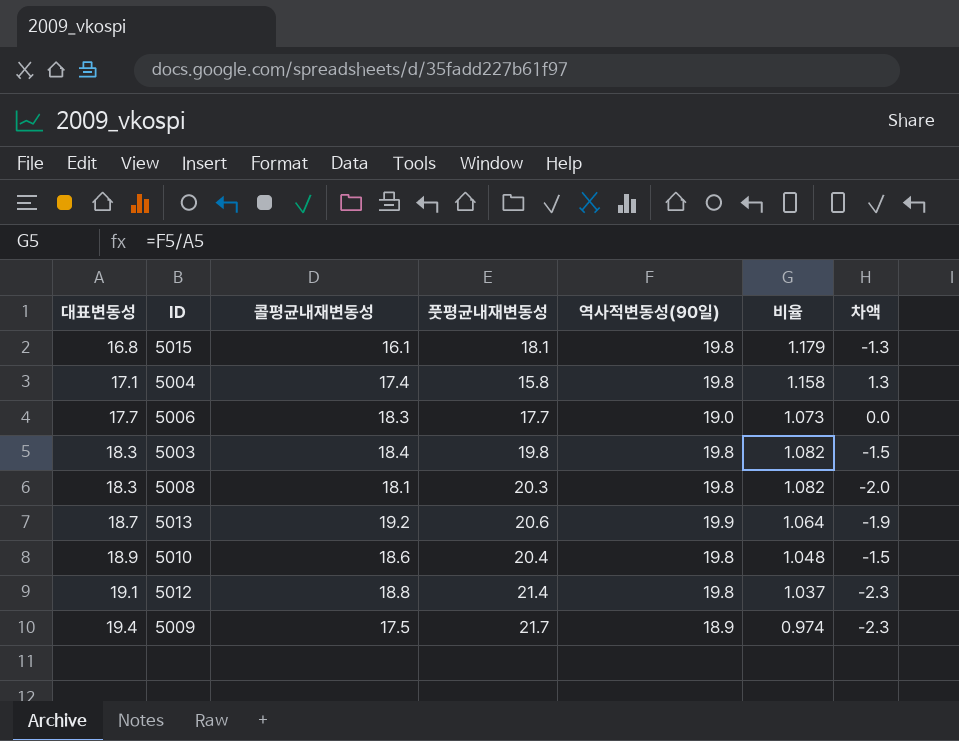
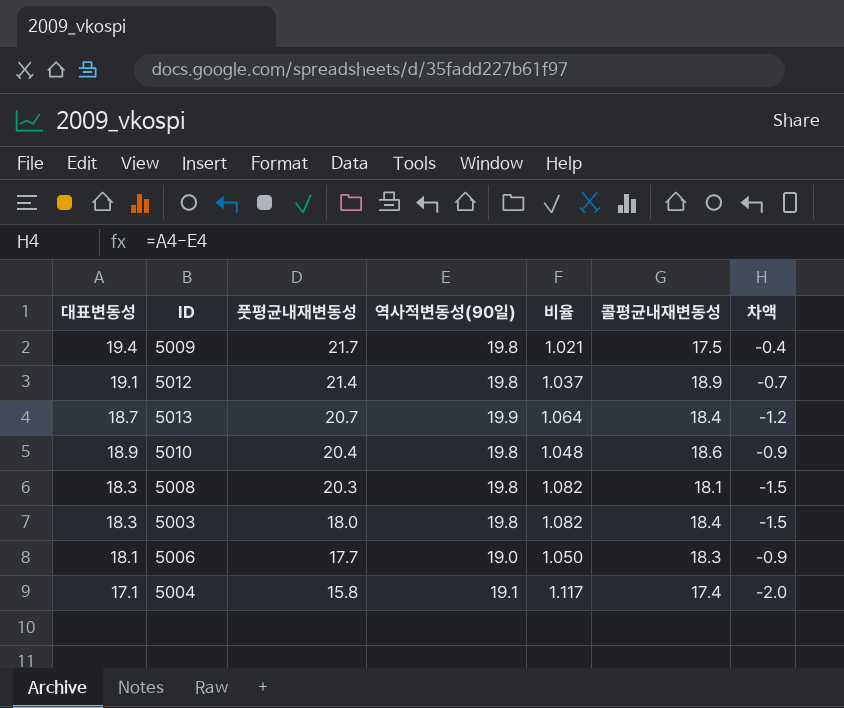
row order: 대표변동성 ascending -> 풋평균내재변동성 descending
column 콜평균내재변동성 | position: 3 -> 6
column 차액 | formula: [대표변동성] - [풋평균내재변동성] -> [대표변동성] - [역사적변동성(90일)]
row 5015: 16.8 | 16.1 | 18.1 | 19.8 | 1.179 | -1.3 -> none
5009 | 역사적변동성(90일): 18.9 -> 19.8
5009 | 비율: 0.974 -> 1.021
5012 | 콜평균내재변동성: 18.8 -> 18.9
5013 | 풋평균내재변동성: 20.6 -> 20.7
5013 | 콜평균내재변동성: 19.2 -> 18.4
5003 | 풋평균내재변동성: 19.8 -> 18.0
5006 | 대표변동성: 17.7 -> 18.1
5006 | 비율: 1.073 -> 1.050
5004 | 역사적변동성(90일): 19.8 -> 19.1
5004 | 비율: 1.158 -> 1.117

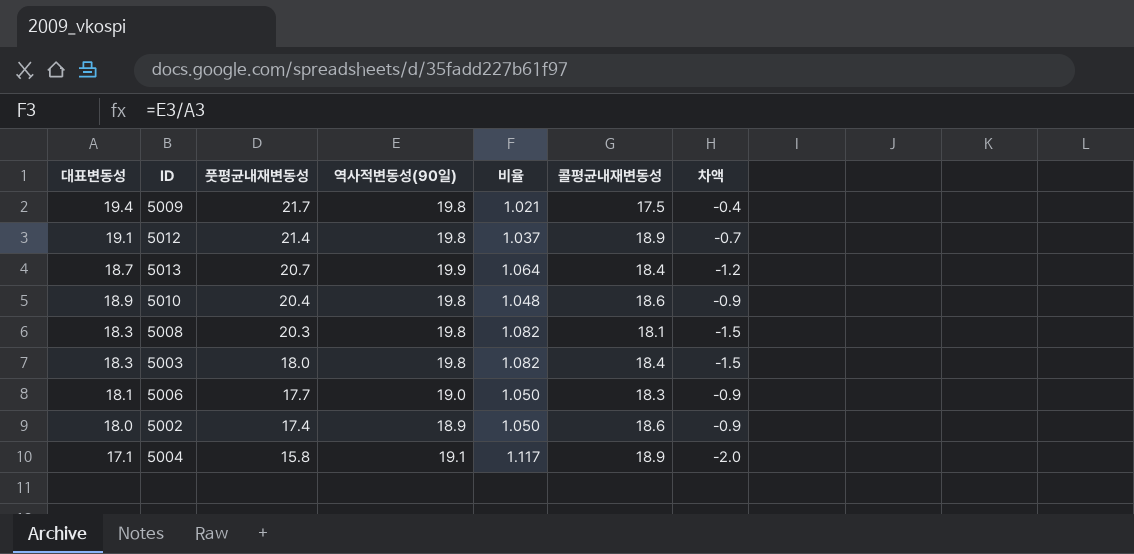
row 5002: none -> 18.0 | 17.4 | 18.9 | 1.050 | 18.6 | -0.9
5004 | 콜평균내재변동성: 17.4 -> 18.9

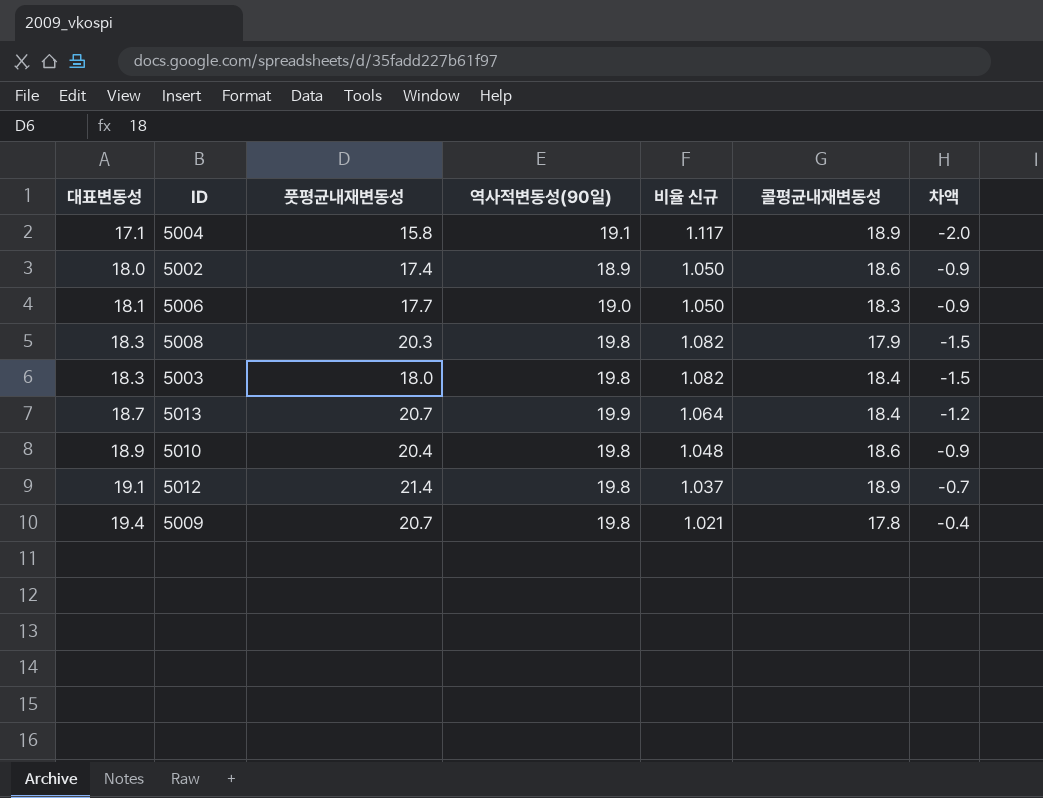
row order: 풋평균내재변동성 descending -> 대표변동성 ascending
column name: 비율 -> 비율 신규
5008 | 콜평균내재변동성: 18.1 -> 17.9
5009 | 풋평균내재변동성: 21.7 -> 20.7
5009 | 콜평균내재변동성: 17.5 -> 17.8

